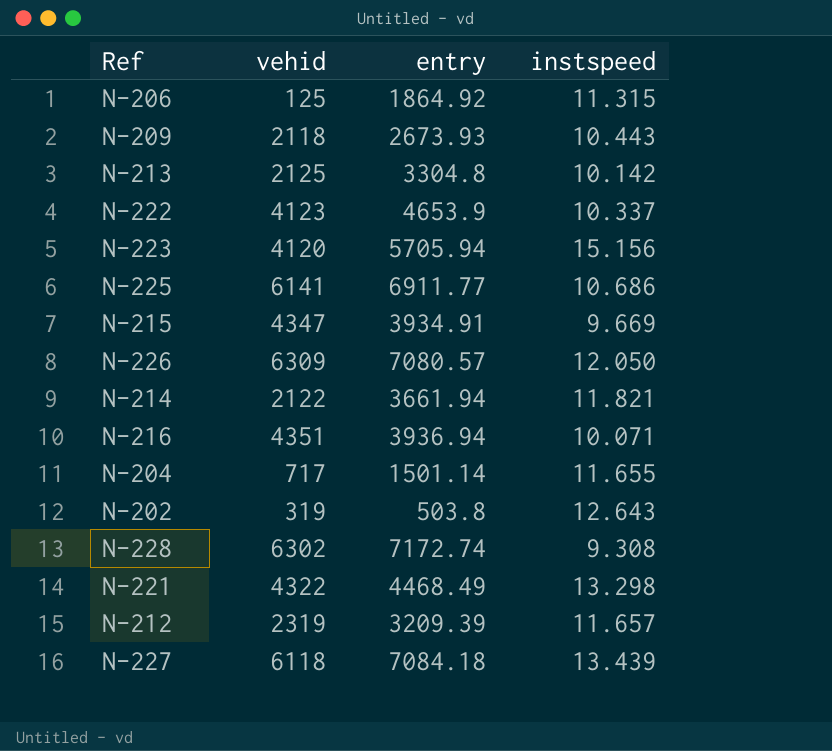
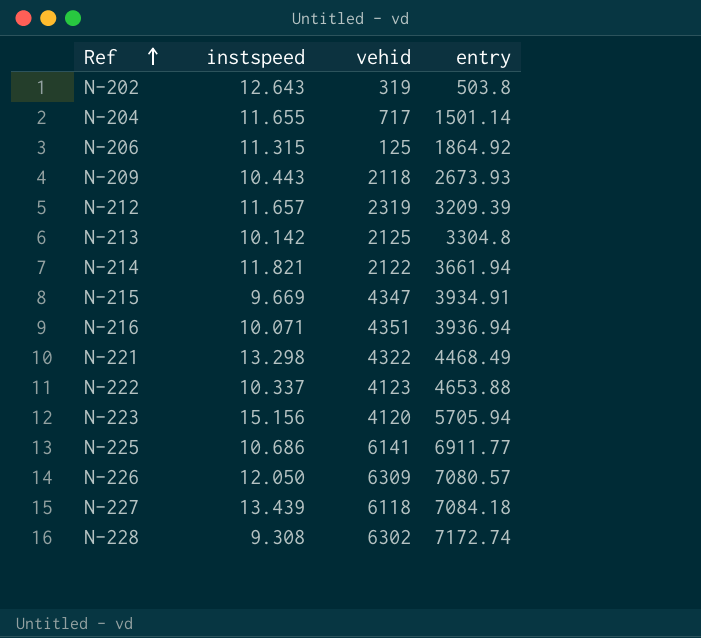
row order: none -> Ref ascending
column instspeed | position: 4 -> 2
N-222 | entry: 4653.9 -> 4653.88

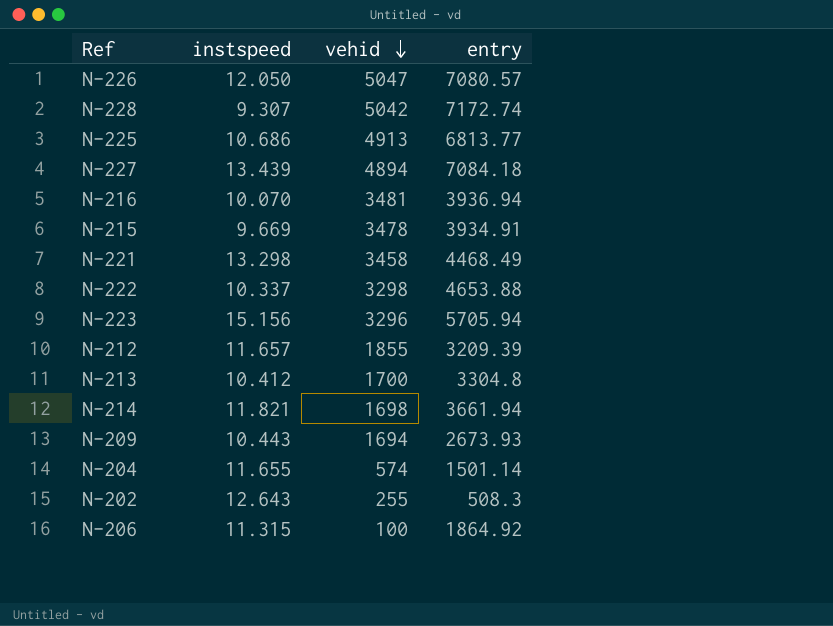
row order: Ref ascending -> vehid descending
N-226 | vehid: 6309 -> 5047
N-228 | instspeed: 9.308 -> 9.307
N-228 | vehid: 6302 -> 5042
N-225 | vehid: 6141 -> 4913
N-225 | entry: 6911.77 -> 6813.77
N-227 | vehid: 6118 -> 4894
N-216 | instspeed: 10.071 -> 10.070
N-216 | vehid: 4351 -> 3481
N-215 | vehid: 4347 -> 3478
N-221 | vehid: 4322 -> 3458
N-222 | vehid: 4123 -> 3298
N-223 | vehid: 4120 -> 3296
N-212 | vehid: 2319 -> 1855
N-213 | instspeed: 10.142 -> 10.412
N-213 | vehid: 2125 -> 1700
N-214 | vehid: 2122 -> 1698
N-209 | vehid: 2118 -> 1694
N-204 | vehid: 717 -> 574
N-202 | vehid: 319 -> 255
N-202 | entry: 503.8 -> 508.3
N-206 | vehid: 125 -> 100

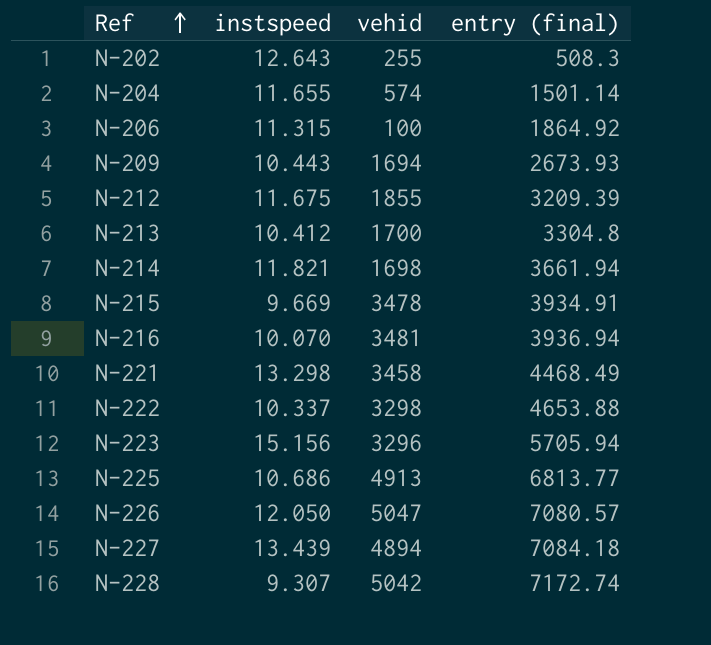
row order: vehid descending -> Ref ascending
column name: entry -> entry (final)
N-212 | instspeed: 11.657 -> 11.675

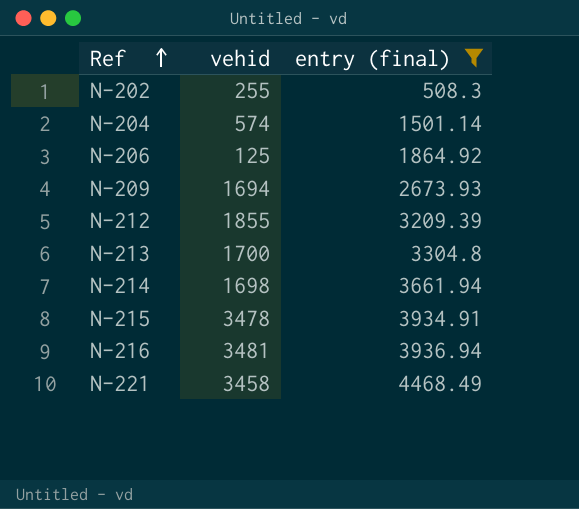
filter: none -> entry (final) <= 4468.49
column instspeed | position: 2 -> none
N-206 | vehid: 100 -> 125

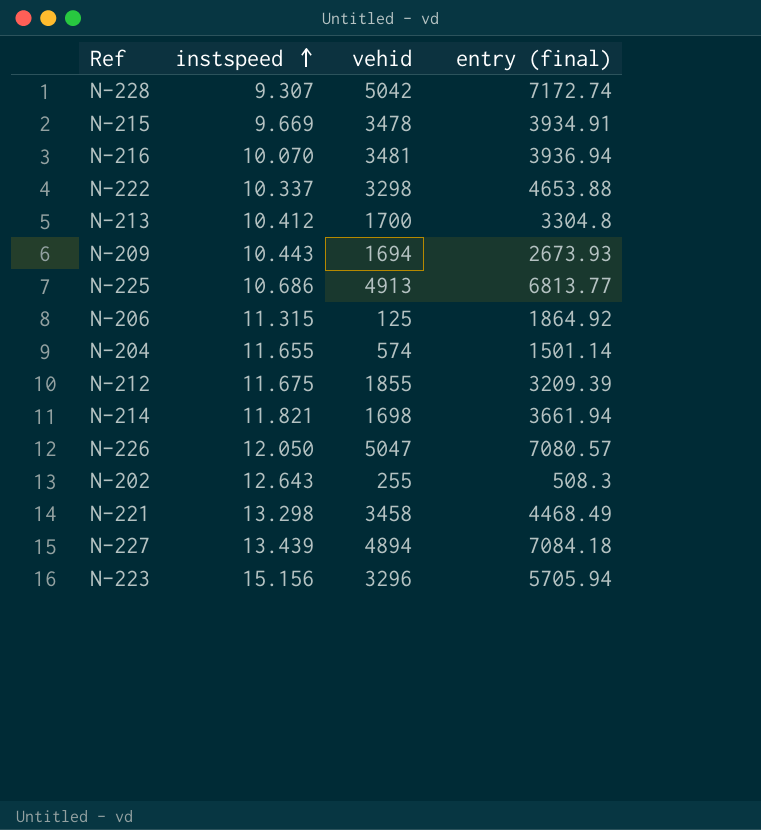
filter: entry (final) <= 4468.49 -> none
row order: Ref ascending -> instspeed ascending
column instspeed | position: none -> 2

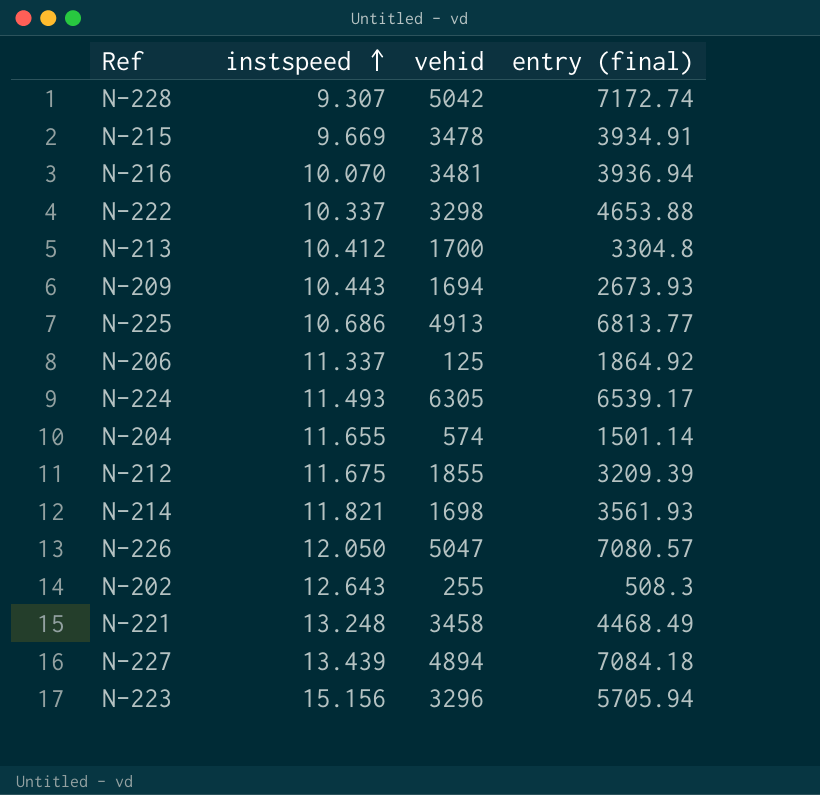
N-206 | instspeed: 11.315 -> 11.337
row N-224: none -> 11.493 | 6305 | 6539.17
N-214 | entry (final): 3661.94 -> 3561.93
N-221 | instspeed: 13.298 -> 13.248

